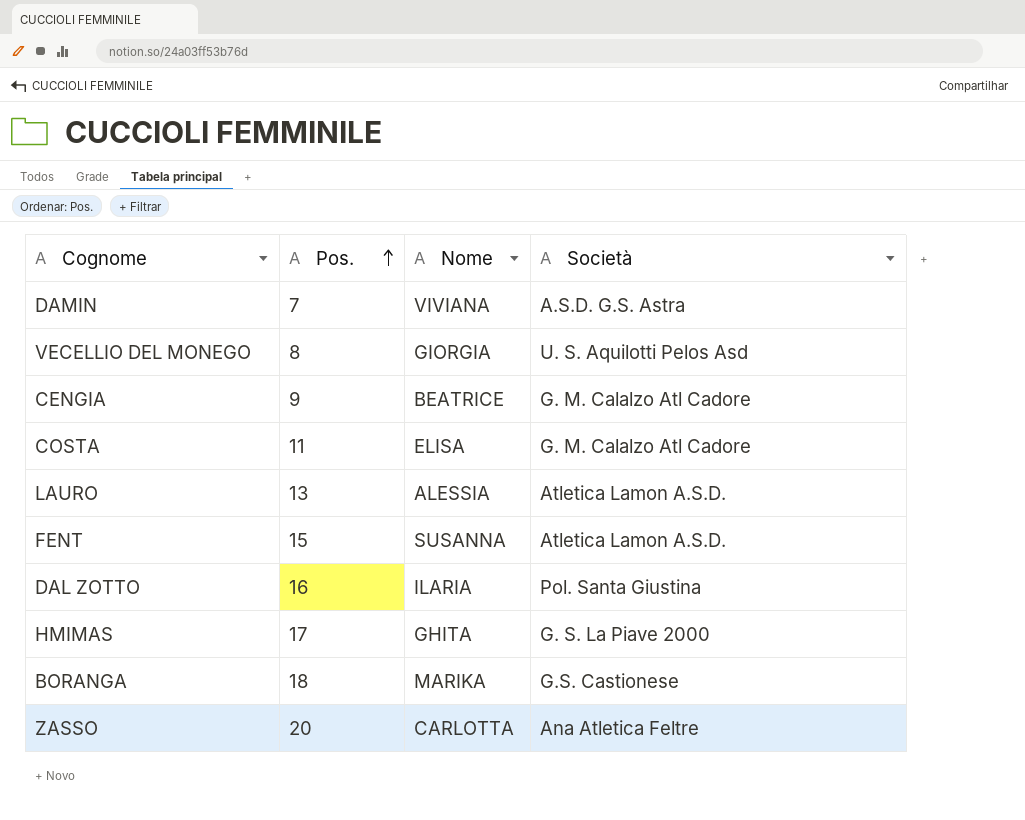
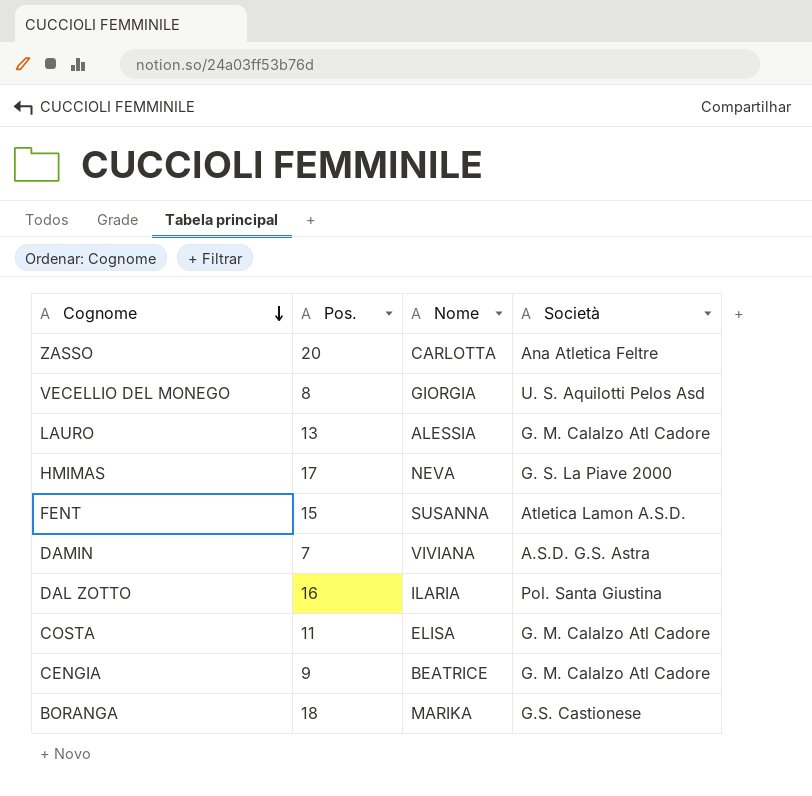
row order: Pos. ascending -> Cognome descending
LAURO | Società: Atletica Lamon A.S.D. -> G. M. Calalzo Atl Cadore
HMIMAS | Nome: GHITA -> NEVA

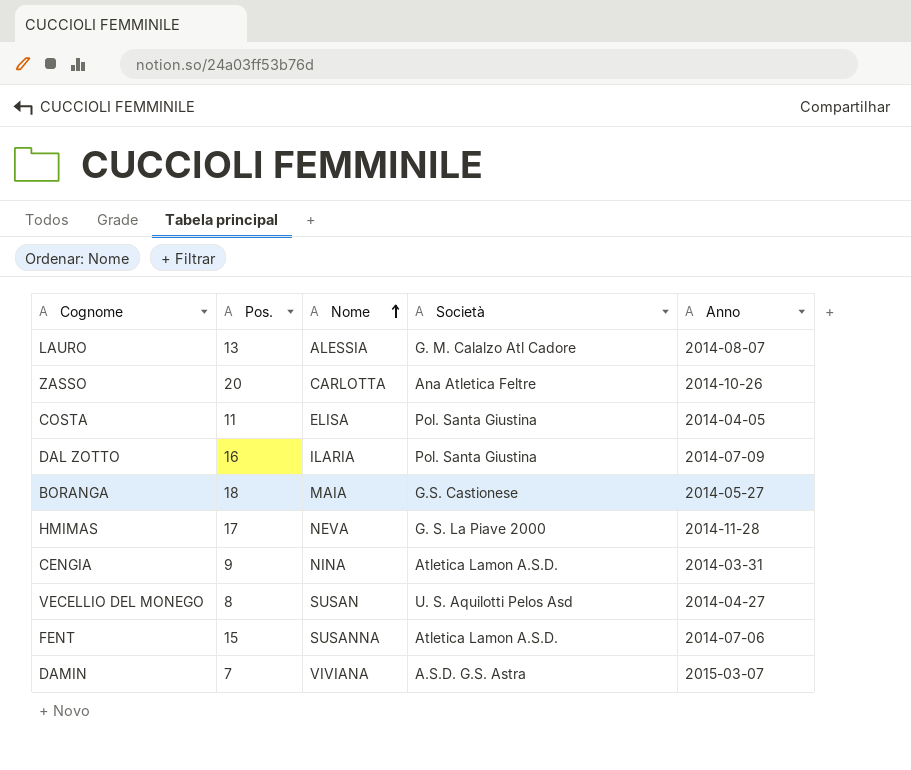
row order: Cognome descending -> Nome ascending
column Anno | position: none -> 5
COSTA | Società: G. M. Calalzo Atl Cadore -> Pol. Santa Giustina
BORANGA | Nome: MARIKA -> MAIA
CENGIA | Nome: BEATRICE -> NINA
CENGIA | Società: G. M. Calalzo Atl Cadore -> Atletica Lamon A.S.D.
VECELLIO DEL MONEGO | Nome: GIORGIA -> SUSAN

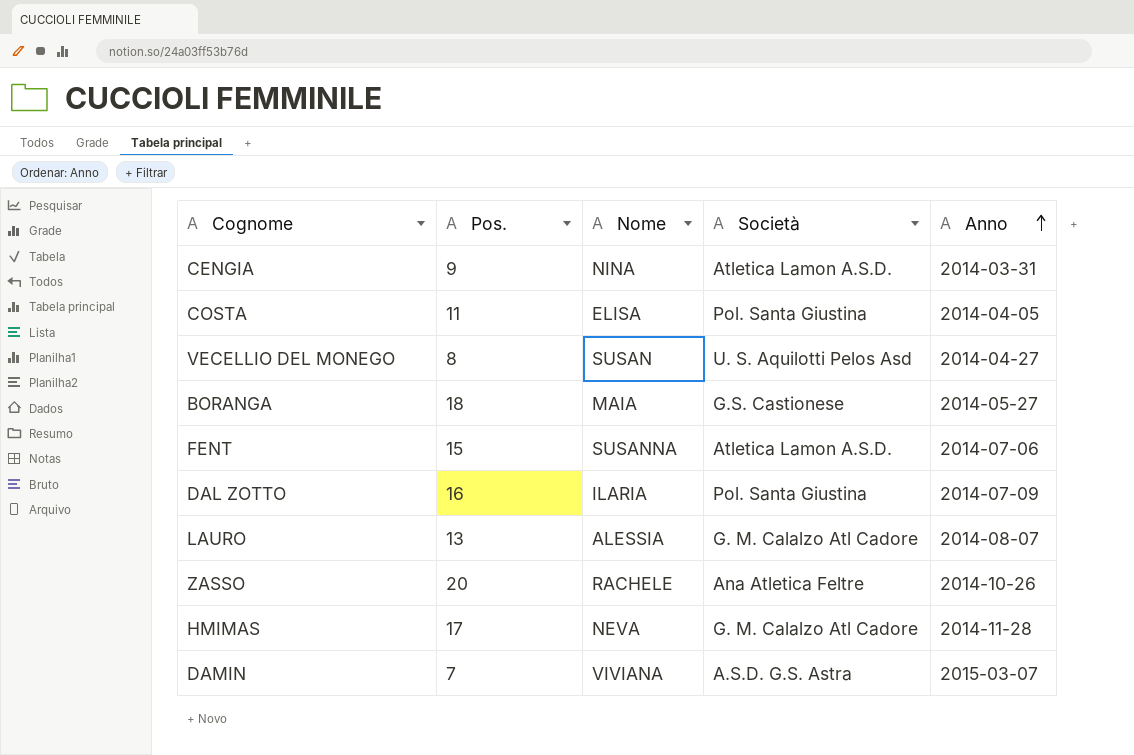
row order: Nome ascending -> Anno ascending
ZASSO | Nome: CARLOTTA -> RACHELE
HMIMAS | Società: G. S. La Piave 2000 -> G. M. Calalzo Atl Cadore

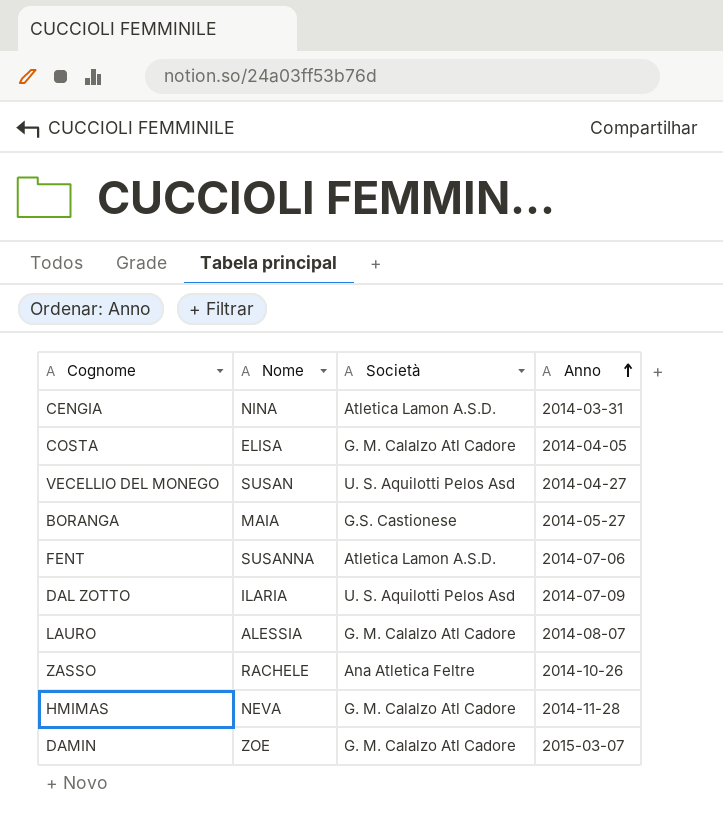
column Pos. | position: 2 -> none
COSTA | Società: Pol. Santa Giustina -> G. M. Calalzo Atl Cadore
DAL ZOTTO | Società: Pol. Santa Giustina -> U. S. Aquilotti Pelos Asd
DAMIN | Nome: VIVIANA -> ZOE
DAMIN | Società: A.S.D. G.S. Astra -> G. M. Calalzo Atl Cadore

